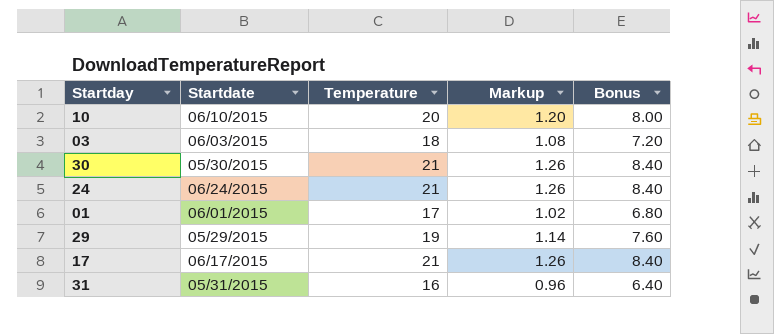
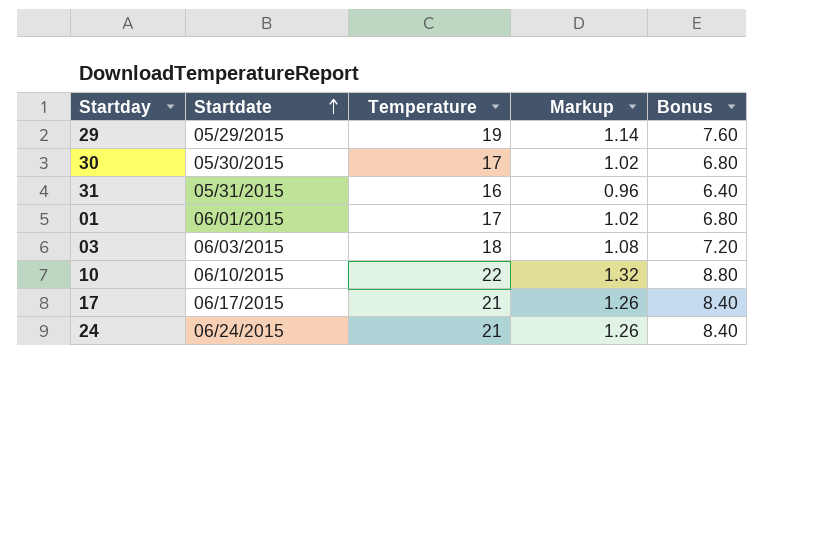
row order: none -> Startdate ascending
30 | Temperature: 21 -> 17
30 | Markup: 1.26 -> 1.02
30 | Bonus: 8.40 -> 6.80
10 | Temperature: 20 -> 22
10 | Markup: 1.20 -> 1.32
10 | Bonus: 8.00 -> 8.80

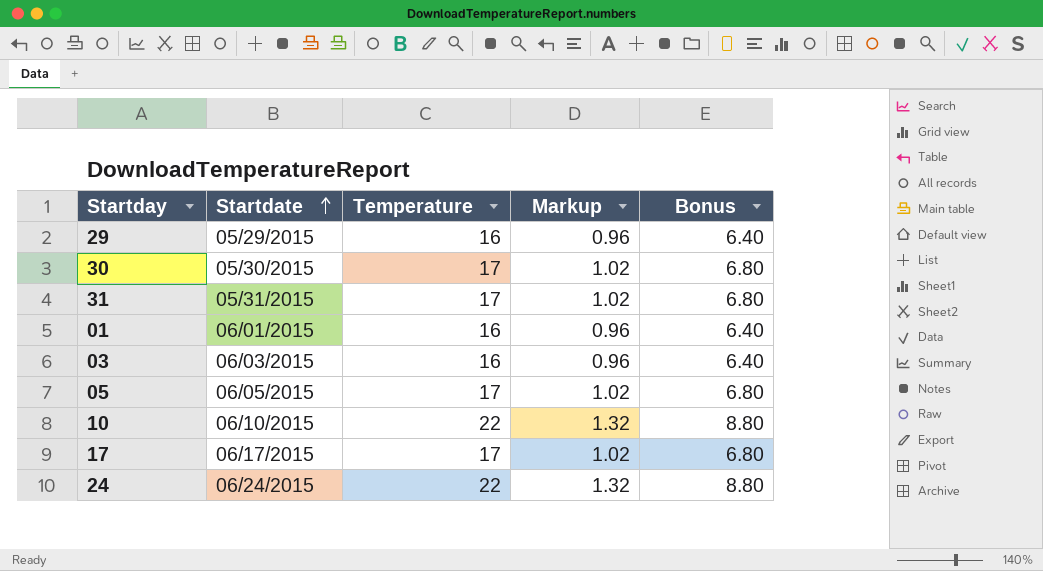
29 | Temperature: 19 -> 16
29 | Markup: 1.14 -> 0.96
29 | Bonus: 7.60 -> 6.40
31 | Temperature: 16 -> 17
31 | Markup: 0.96 -> 1.02
31 | Bonus: 6.40 -> 6.80
01 | Temperature: 17 -> 16
01 | Markup: 1.02 -> 0.96
01 | Bonus: 6.80 -> 6.40
03 | Temperature: 18 -> 16
03 | Markup: 1.08 -> 0.96
03 | Bonus: 7.20 -> 6.40
row 05: none -> 06/05/2015 | 17 | 1.02 | 6.80
17 | Temperature: 21 -> 17
17 | Markup: 1.26 -> 1.02
17 | Bonus: 8.40 -> 6.80
24 | Temperature: 21 -> 22
24 | Markup: 1.26 -> 1.32
24 | Bonus: 8.40 -> 8.80

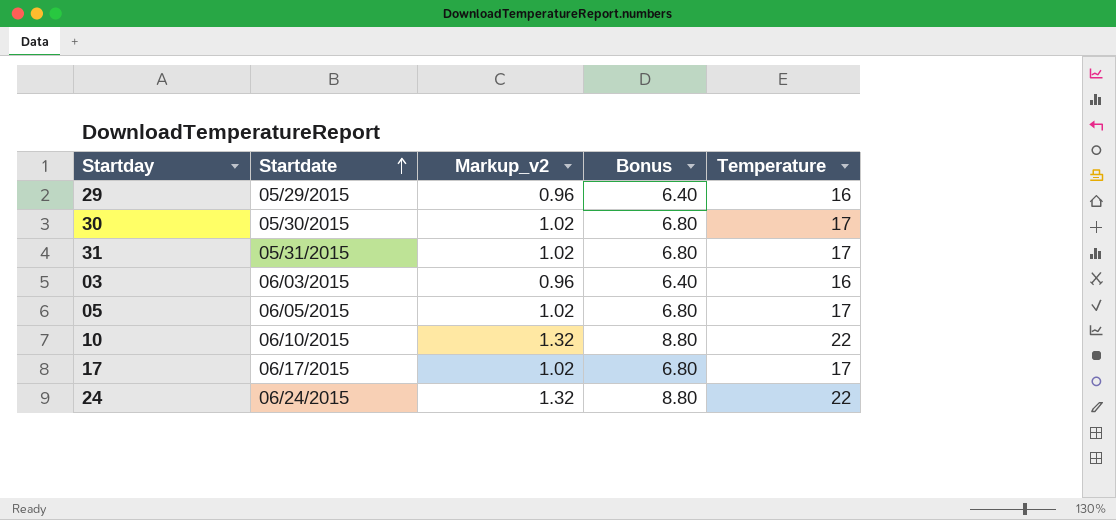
column name: Markup -> Markup_v2
column Temperature | position: 3 -> 5
row 01: 06/01/2015 | 16 | 0.96 | 6.40 -> none

